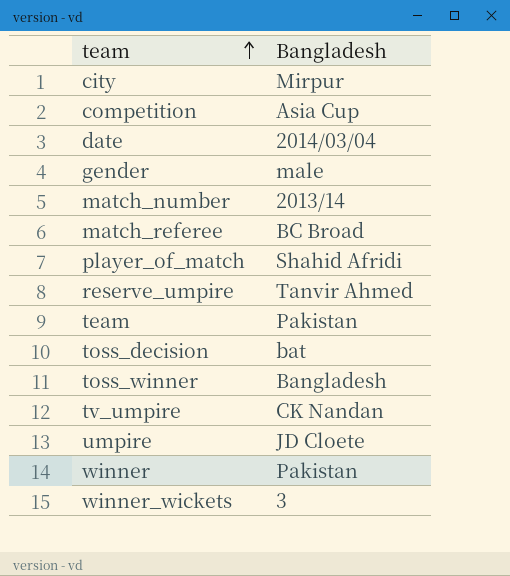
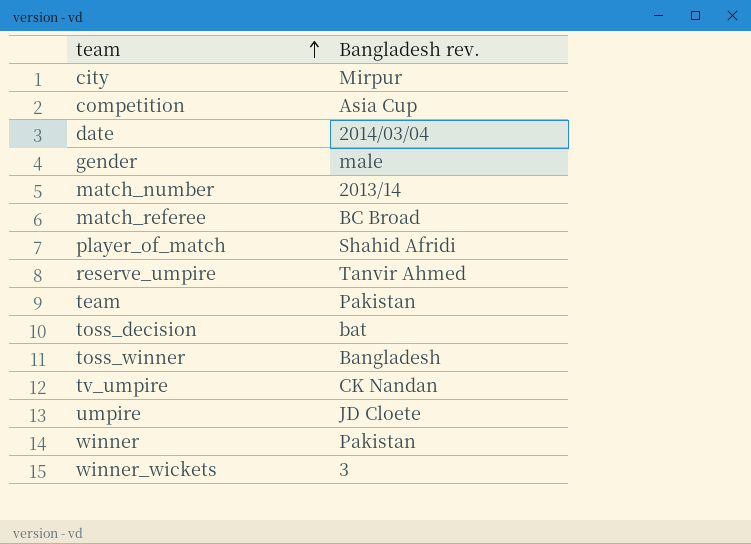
column name: Bangladesh -> Bangladesh rev.

